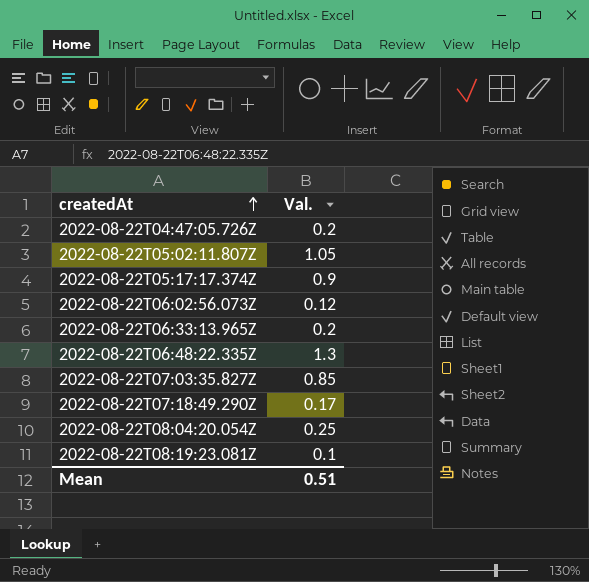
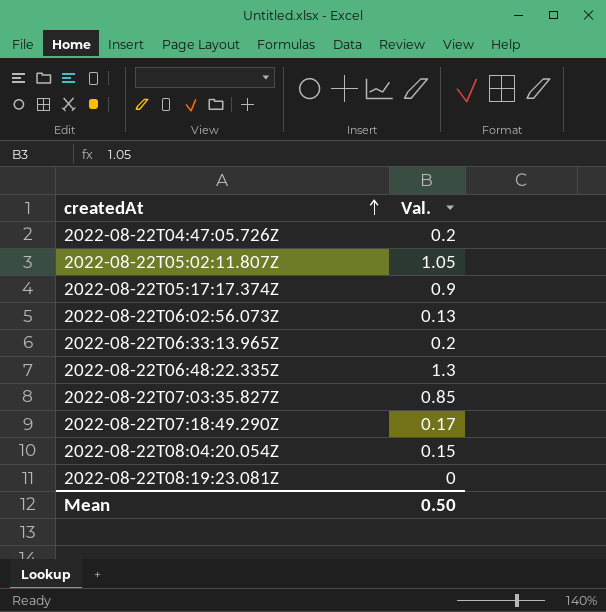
2022-08-22T06:02:56.073Z | Val.: 0.12 -> 0.13
2022-08-22T08:04:20.054Z | Val.: 0.25 -> 0.15
2022-08-22T08:19:23.081Z | Val.: 0.1 -> 0
Mean | Val.: 0.51 -> 0.50

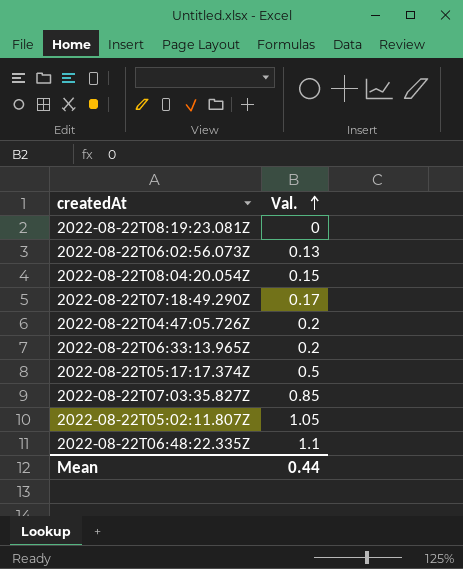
row order: createdAt ascending -> Val. ascending
2022-08-22T05:17:17.374Z | Val.: 0.9 -> 0.5
2022-08-22T06:48:22.335Z | Val.: 1.3 -> 1.1
Mean | Val.: 0.50 -> 0.44

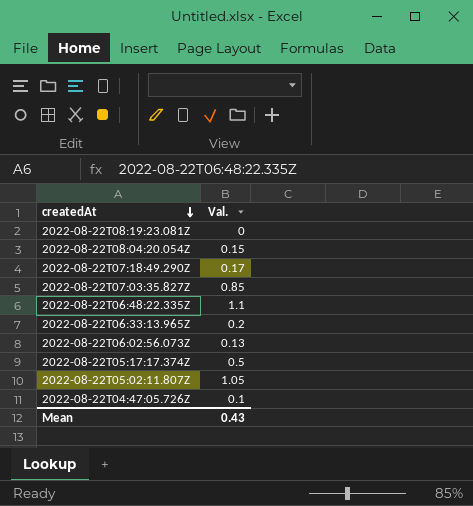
row order: Val. ascending -> createdAt descending
2022-08-22T04:47:05.726Z | Val.: 0.2 -> 0.1
Mean | Val.: 0.44 -> 0.43

